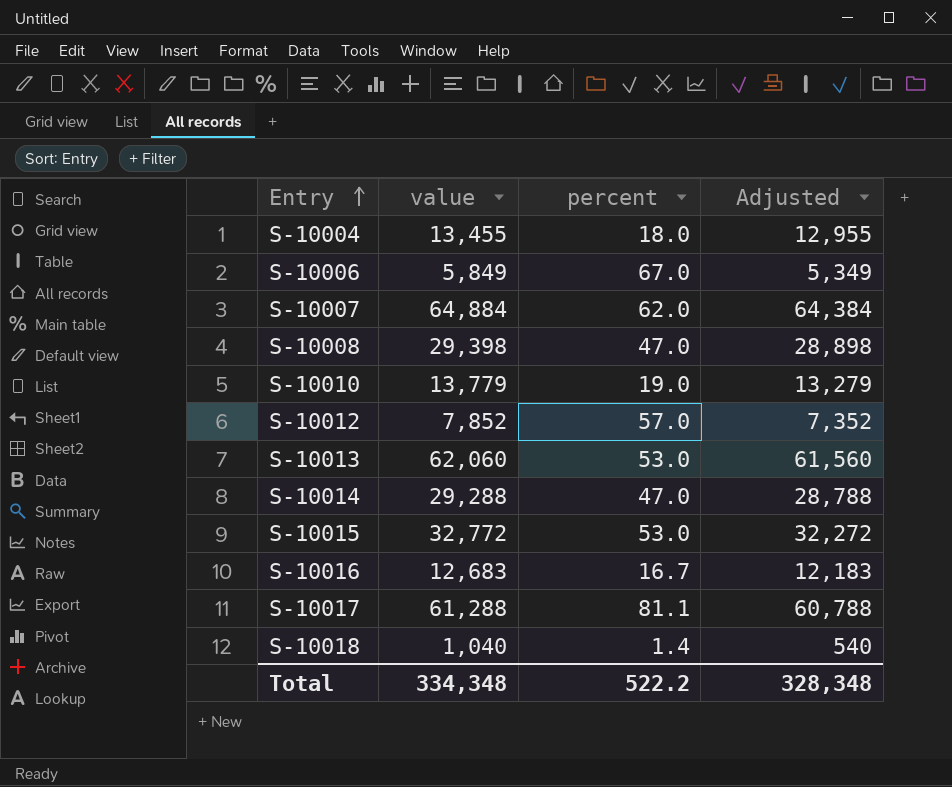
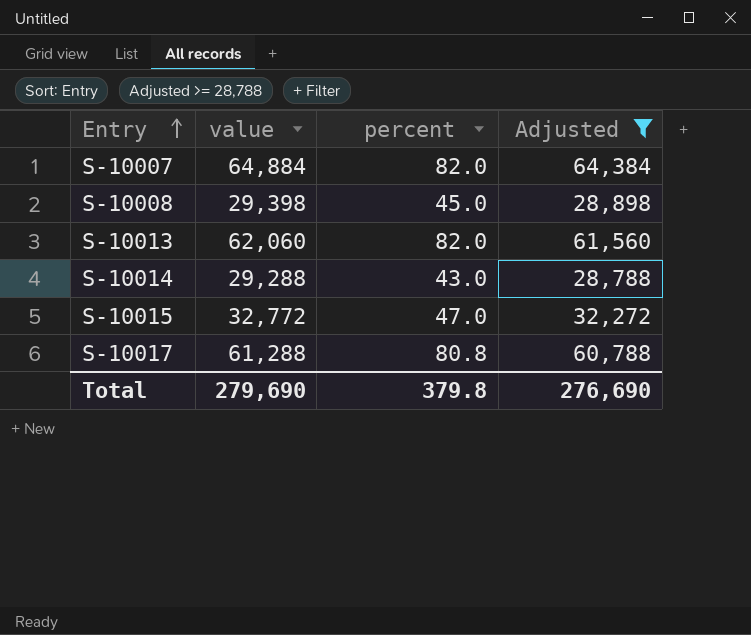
filter: none -> Adjusted >= 28,788
S-10007 | percent: 62.0 -> 82.0
S-10008 | percent: 47.0 -> 45.0
S-10013 | percent: 53.0 -> 82.0
S-10014 | percent: 47.0 -> 43.0
S-10015 | percent: 53.0 -> 47.0
S-10017 | percent: 81.1 -> 80.8
Total | value: 334,348 -> 279,690
Total | percent: 522.2 -> 379.8
Total | Adjusted: 328,348 -> 276,690

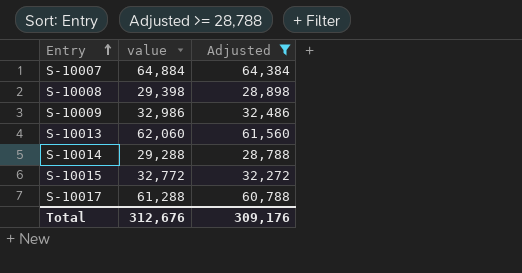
column percent | position: 3 -> none
row S-10009: none -> 32,986 | 32,486
Total | value: 279,690 -> 312,676
Total | Adjusted: 276,690 -> 309,176

